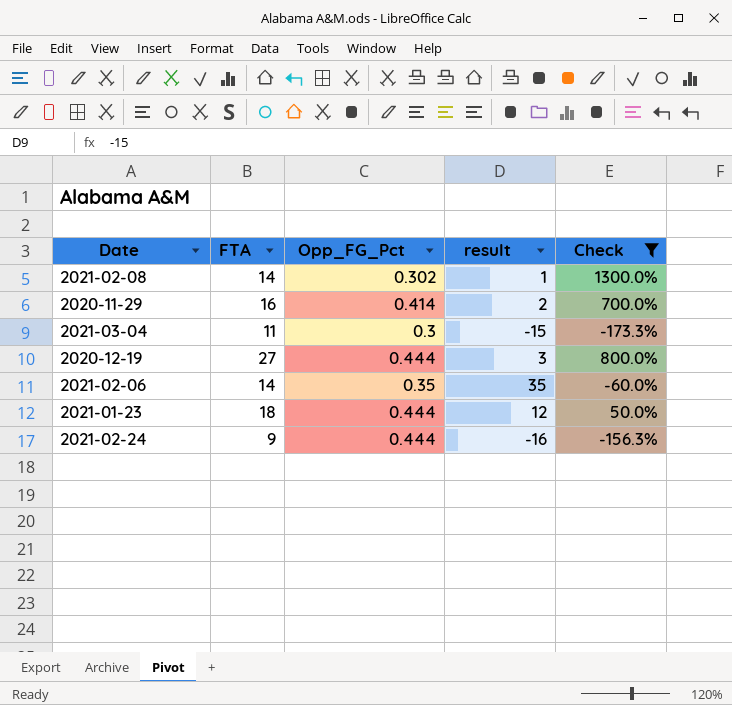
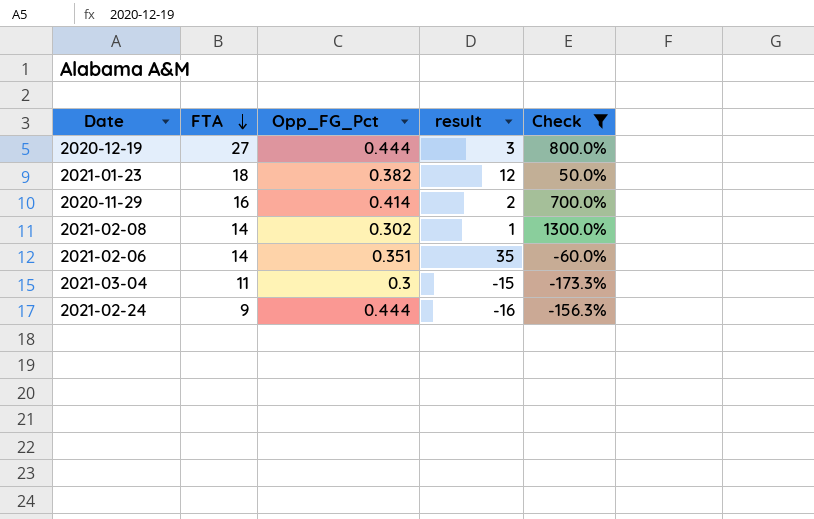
row order: none -> FTA descending
2021-01-23 | Opp_FG_Pct: 0.444 -> 0.382
2021-02-06 | Opp_FG_Pct: 0.35 -> 0.351

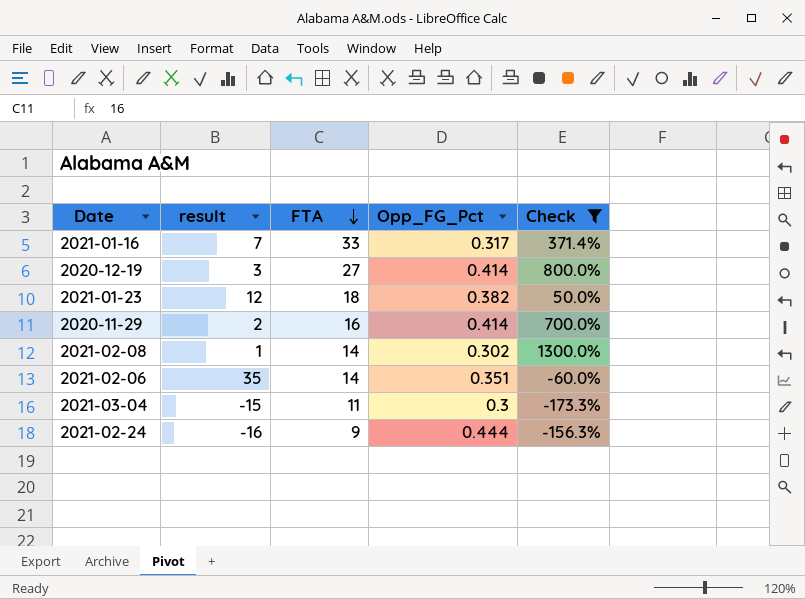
column result | position: 4 -> 2
row 2021-01-16: none -> 7 | 33 | 0.317 | 371.4%
2020-12-19 | Opp_FG_Pct: 0.444 -> 0.414

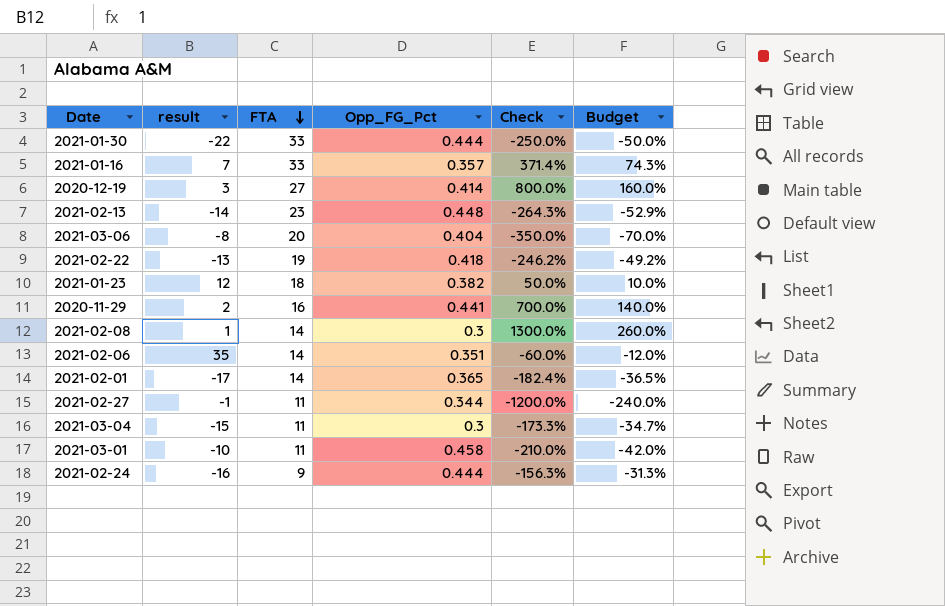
filter: Check >= -173.3% -> none
column Budget | formula: none -> [Check] * 0.2
2021-01-16 | Opp_FG_Pct: 0.317 -> 0.357
2020-11-29 | Opp_FG_Pct: 0.414 -> 0.441
2021-02-08 | Opp_FG_Pct: 0.302 -> 0.3

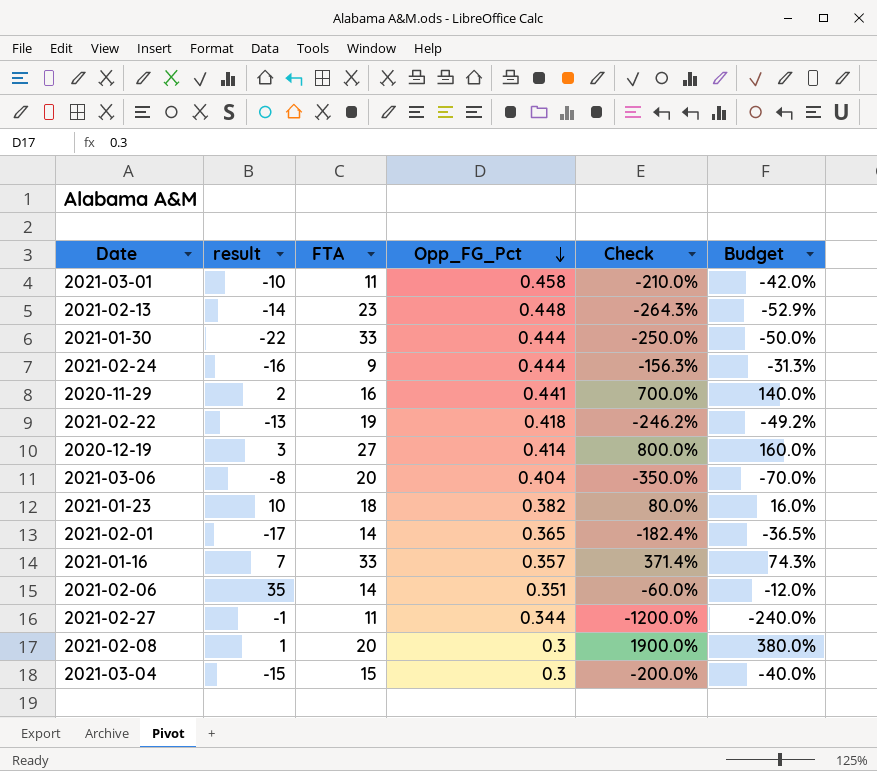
row order: FTA descending -> Opp_FG_Pct descending
2021-01-23 | result: 12 -> 10
2021-01-23 | Check: 50.0% -> 80.0%
2021-01-23 | Budget: 10.0% -> 16.0%
2021-02-08 | FTA: 14 -> 20
2021-02-08 | Check: 1300.0% -> 1900.0%
2021-02-08 | Budget: 260.0% -> 380.0%
2021-03-04 | FTA: 11 -> 15
2021-03-04 | Check: -173.3% -> -200.0%
2021-03-04 | Budget: -34.7% -> -40.0%

